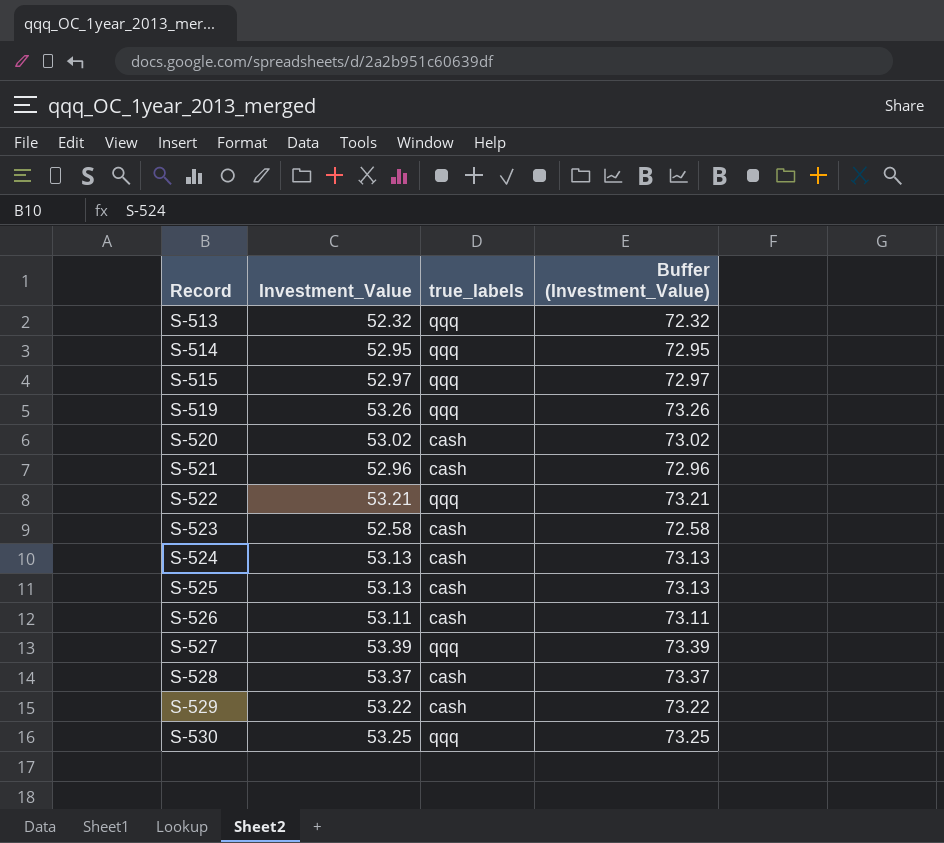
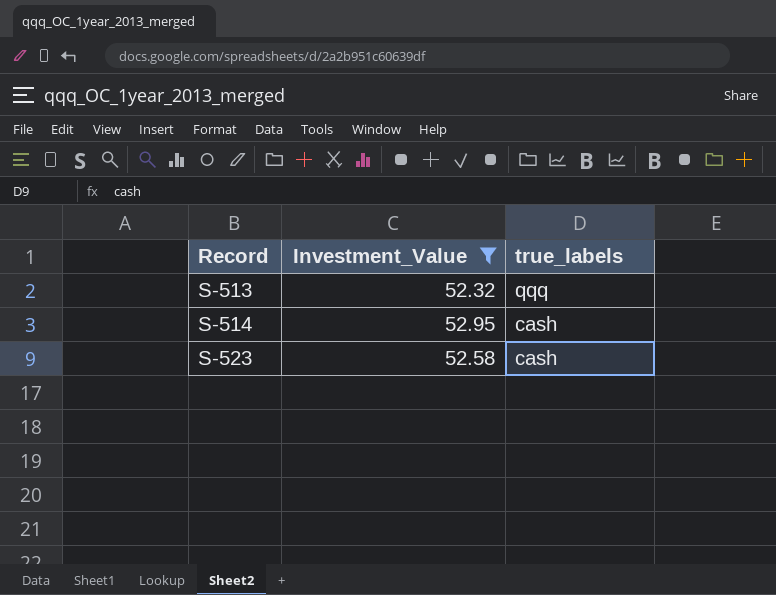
filter: none -> Investment_Value <= 52.95
column Buffer (Investment_Value) | formula: [Investment_Value] + 20 -> none
S-514 | true_labels: qqq -> cash

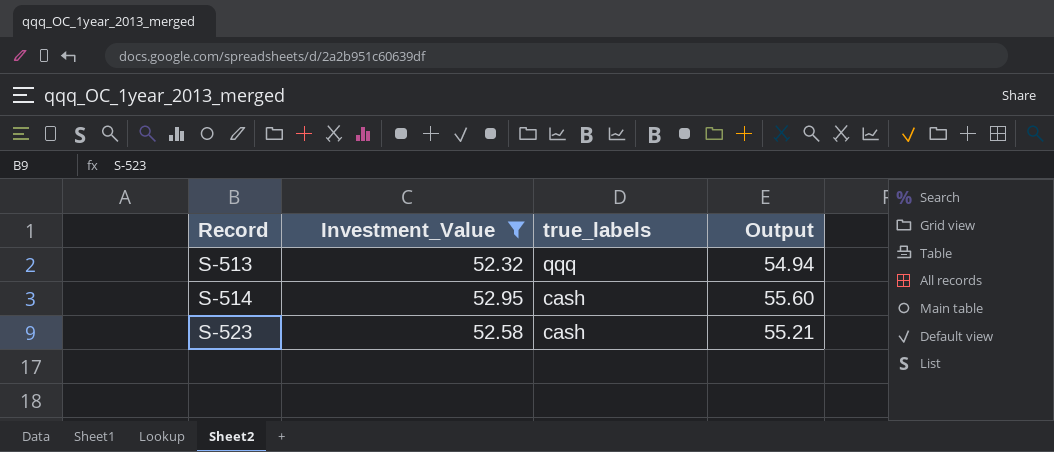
column Output | formula: none -> [Investment_Value] * 1.05

